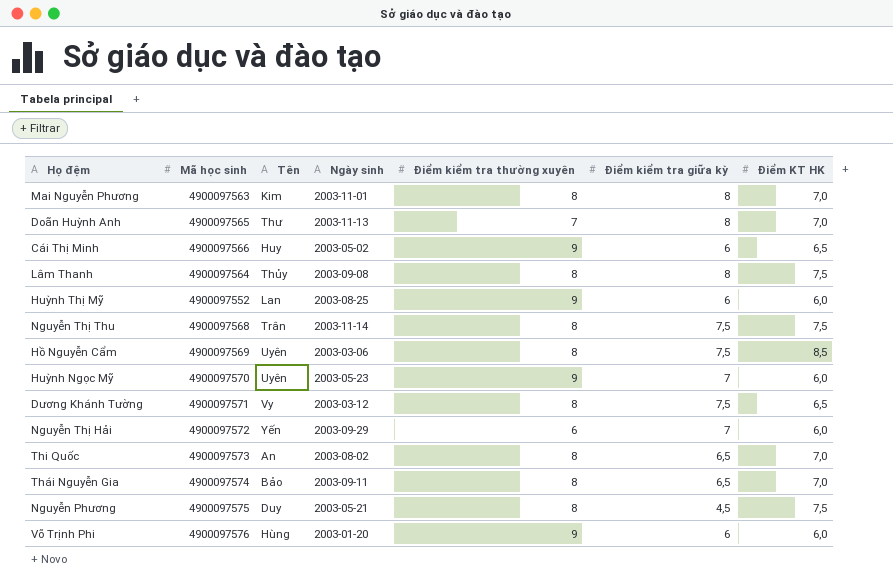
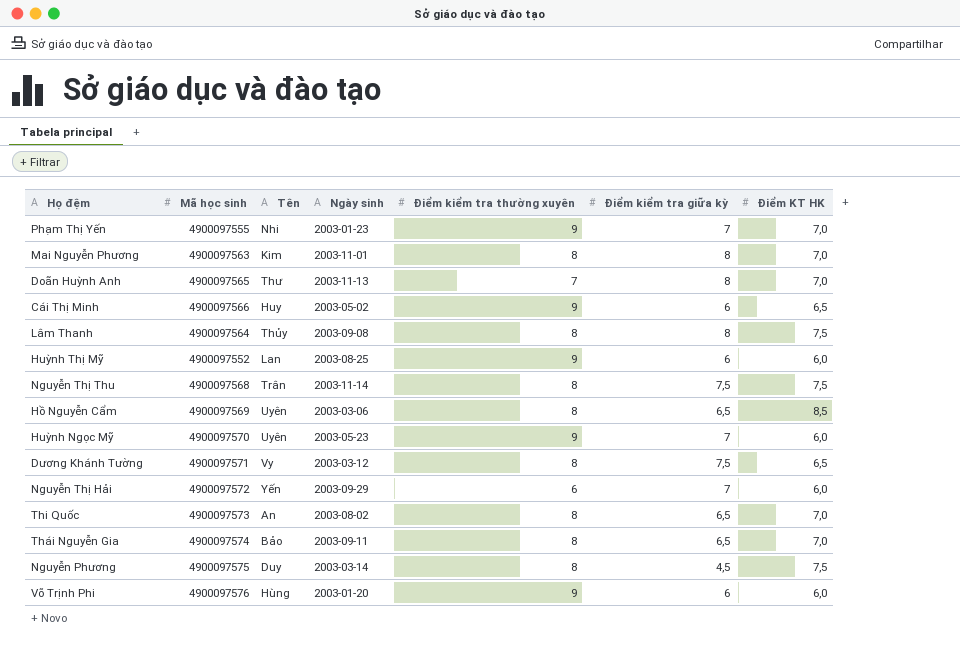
row Phạm Thị Yến: none -> 4900097555 | Nhi | 2003-01-23 | 9 | 7 | 7,0
Hồ Nguyễn Cẩm | Điểm kiểm tra giữa kỳ: 7,5 -> 6,5
Nguyễn Phương | Ngày sinh: 2003-05-21 -> 2003-03-14

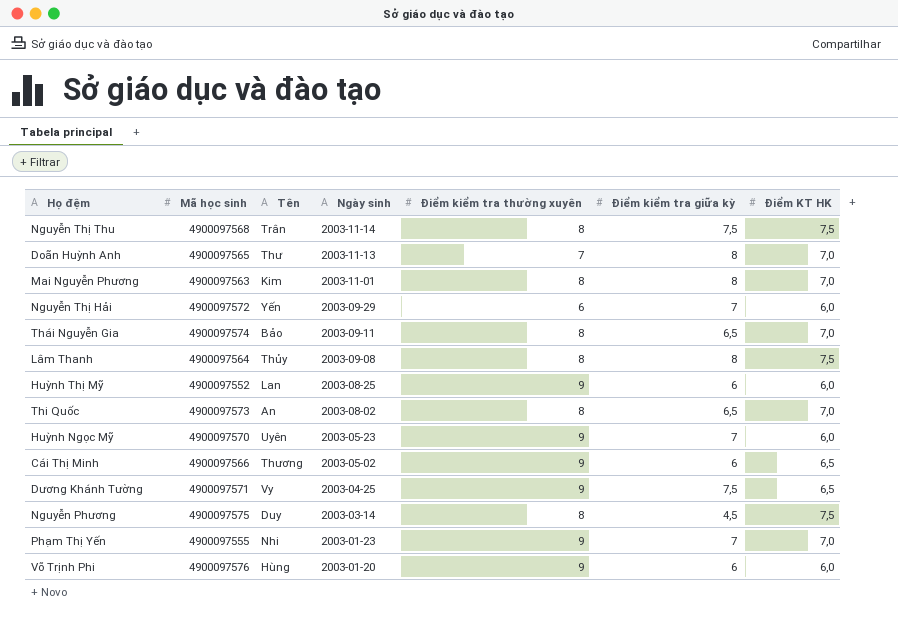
row order: none -> Ngày sinh descending
row Hồ Nguyễn Cẩm: 4900097569 | Uyên | 2003-03-06 | 8 | 6,5 | 8,5 -> none
Cái Thị Minh | Tên: Huy -> Thương
Dương Khánh Tường | Ngày sinh: 2003-03-12 -> 2003-04-25
Dương Khánh Tường | Điểm kiểm tra thường xuyên: 8 -> 9

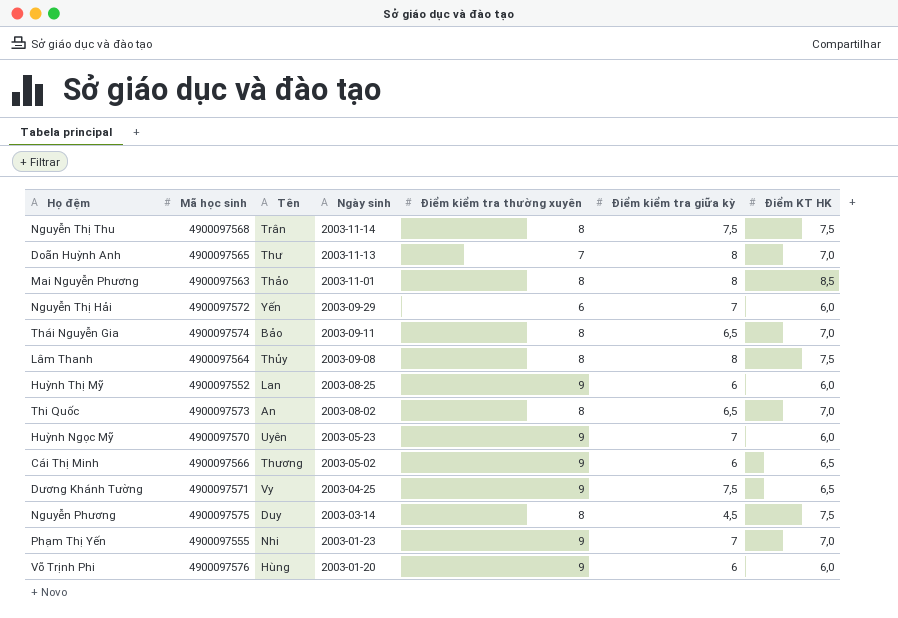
Mai Nguyễn Phương | Tên: Kim -> Thảo
Mai Nguyễn Phương | Điểm KT HK: 7,0 -> 8,5

